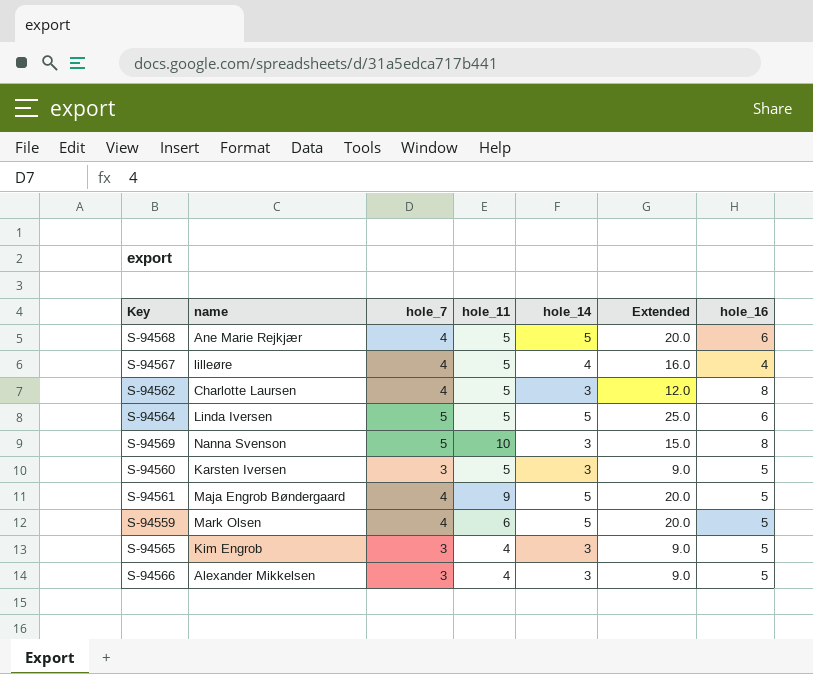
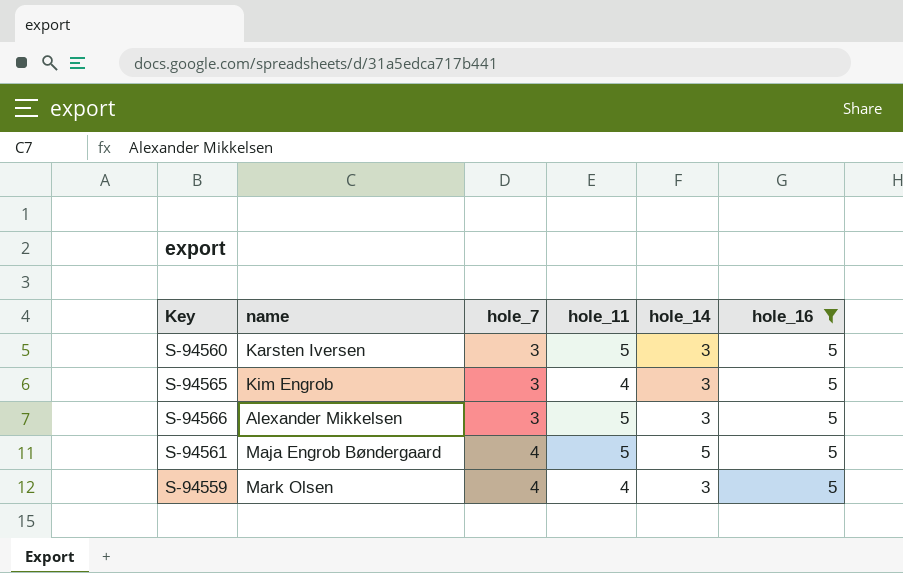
filter: none -> hole_16 = 5
row order: none -> hole_7 ascending
column Extended | formula: [hole_7] * [hole_14] -> none
S-94566 | hole_11: 4 -> 5
S-94561 | hole_11: 9 -> 5
S-94559 | hole_11: 6 -> 4
S-94559 | hole_14: 5 -> 3

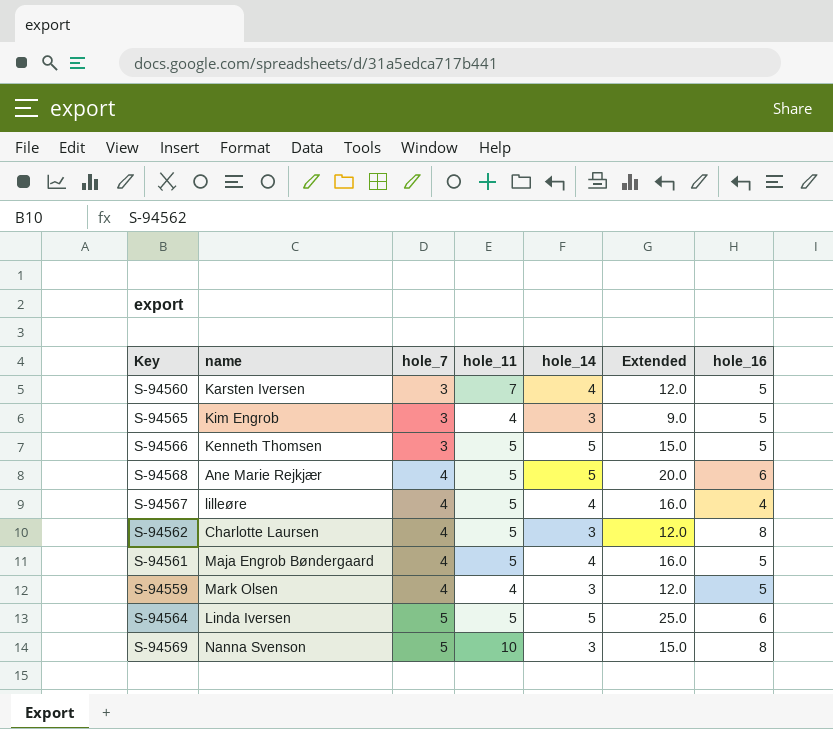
filter: hole_16 = 5 -> none
column Extended | formula: none -> [hole_7] * [hole_14]
S-94560 | hole_11: 5 -> 7
S-94560 | hole_14: 3 -> 4
S-94566 | name: Alexander Mikkelsen -> Kenneth Thomsen
S-94566 | hole_14: 3 -> 5
S-94561 | hole_14: 5 -> 4

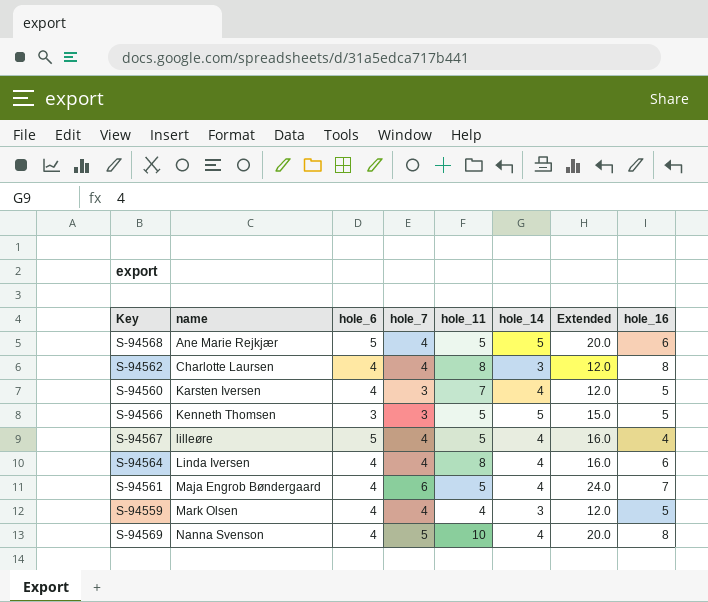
row order: hole_7 ascending -> name ascending
column hole_6 | position: none -> 3
row S-94565: Kim Engrob | 3 | 4 | 3 | 9.0 | 5 -> none
S-94562 | hole_11: 5 -> 8
S-94564 | hole_7: 5 -> 4
S-94564 | hole_11: 5 -> 8
S-94564 | hole_14: 5 -> 4
S-94564 | Extended: 25.0 -> 16.0
S-94561 | hole_7: 4 -> 6
S-94561 | Extended: 16.0 -> 24.0
S-94561 | hole_16: 5 -> 7
S-94569 | hole_14: 3 -> 4
S-94569 | Extended: 15.0 -> 20.0

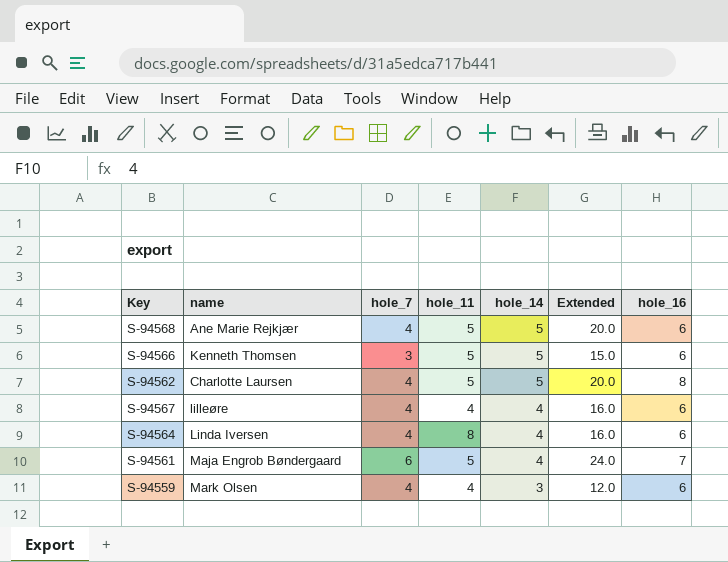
row order: name ascending -> hole_14 descending
column hole_6 | position: 3 -> none
row S-94560: Karsten Iversen | 4 | 3 | 7 | 4 | 12.0 | 5 -> none
row S-94569: Nanna Svenson | 4 | 5 | 10 | 4 | 20.0 | 8 -> none
S-94566 | hole_16: 5 -> 6
S-94562 | hole_11: 8 -> 5
S-94562 | hole_14: 3 -> 5
S-94562 | Extended: 12.0 -> 20.0
S-94567 | hole_11: 5 -> 4
S-94567 | hole_16: 4 -> 6
S-94559 | hole_16: 5 -> 6

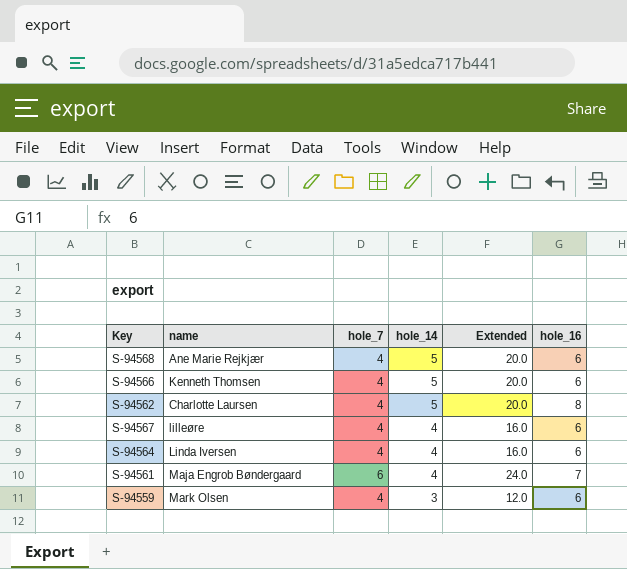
column hole_11 | position: 4 -> none
S-94566 | hole_7: 3 -> 4
S-94566 | Extended: 15.0 -> 20.0

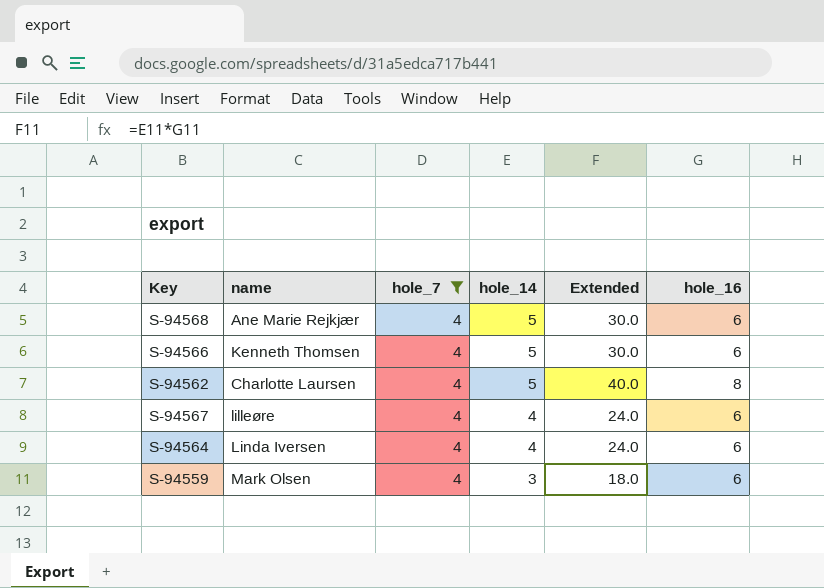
filter: none -> hole_7 = 4
column Extended | formula: [hole_7] * [hole_14] -> [hole_14] * [hole_16]

